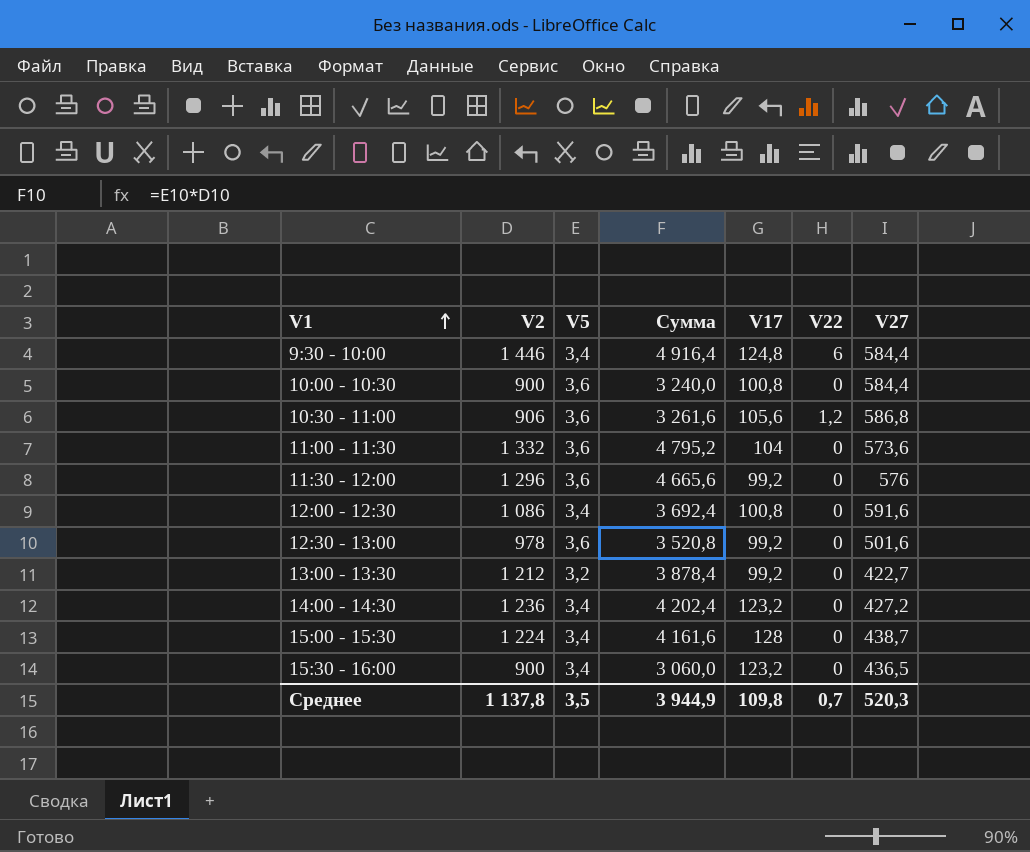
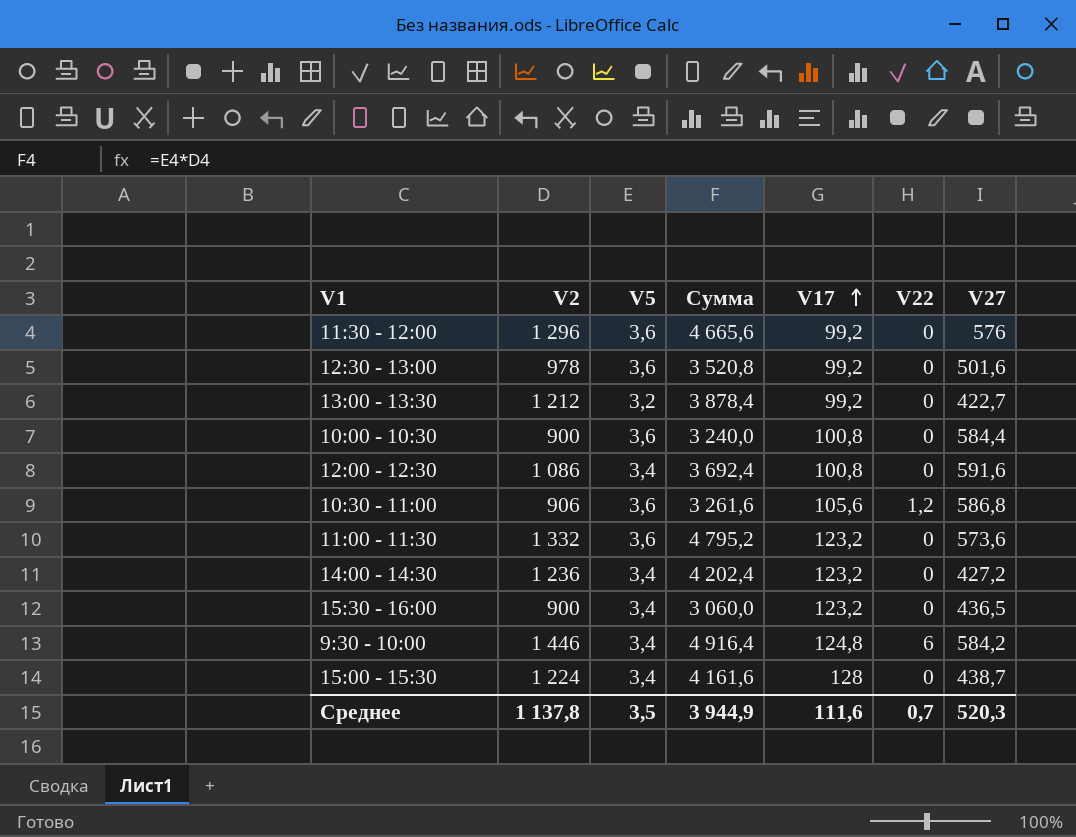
row order: V1 ascending -> V17 ascending
11:00 - 11:30 | V17: 104 -> 123,2
9:30 - 10:00 | V27: 584,4 -> 584,2
Среднее | V17: 109,8 -> 111,6

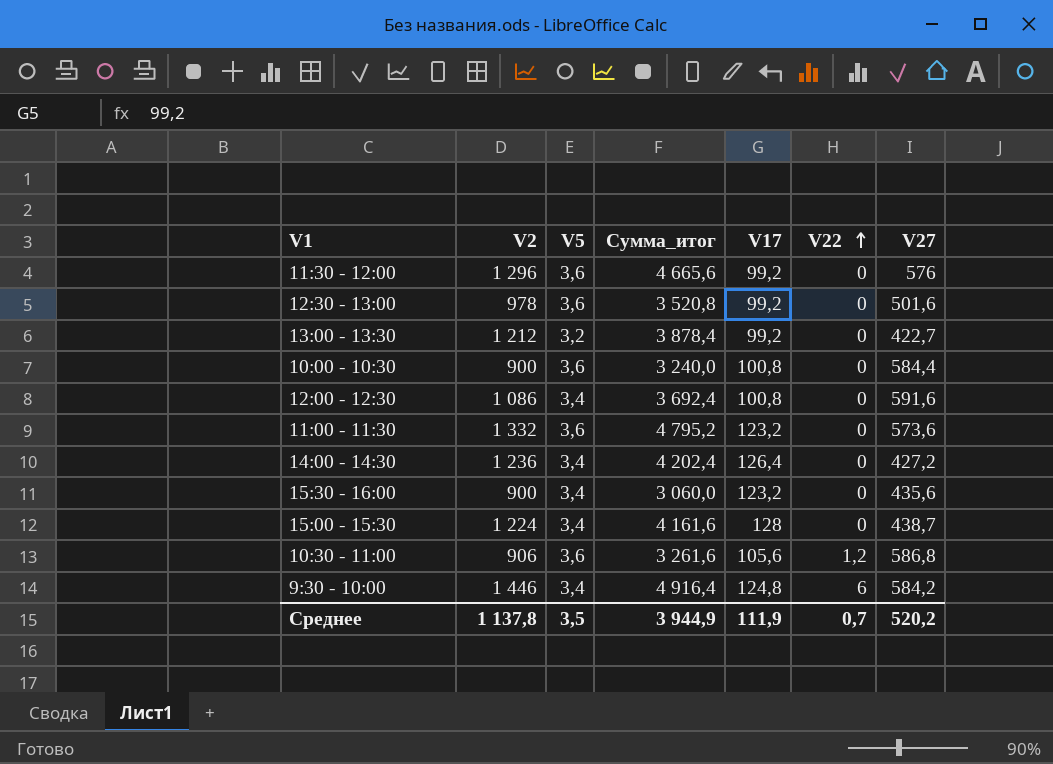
row order: V17 ascending -> V22 ascending
column name: Сумма -> Сумма_итог
14:00 - 14:30 | V17: 123,2 -> 126,4
15:30 - 16:00 | V27: 436,5 -> 435,6
Среднее | V17: 111,6 -> 111,9
Среднее | V27: 520,3 -> 520,2

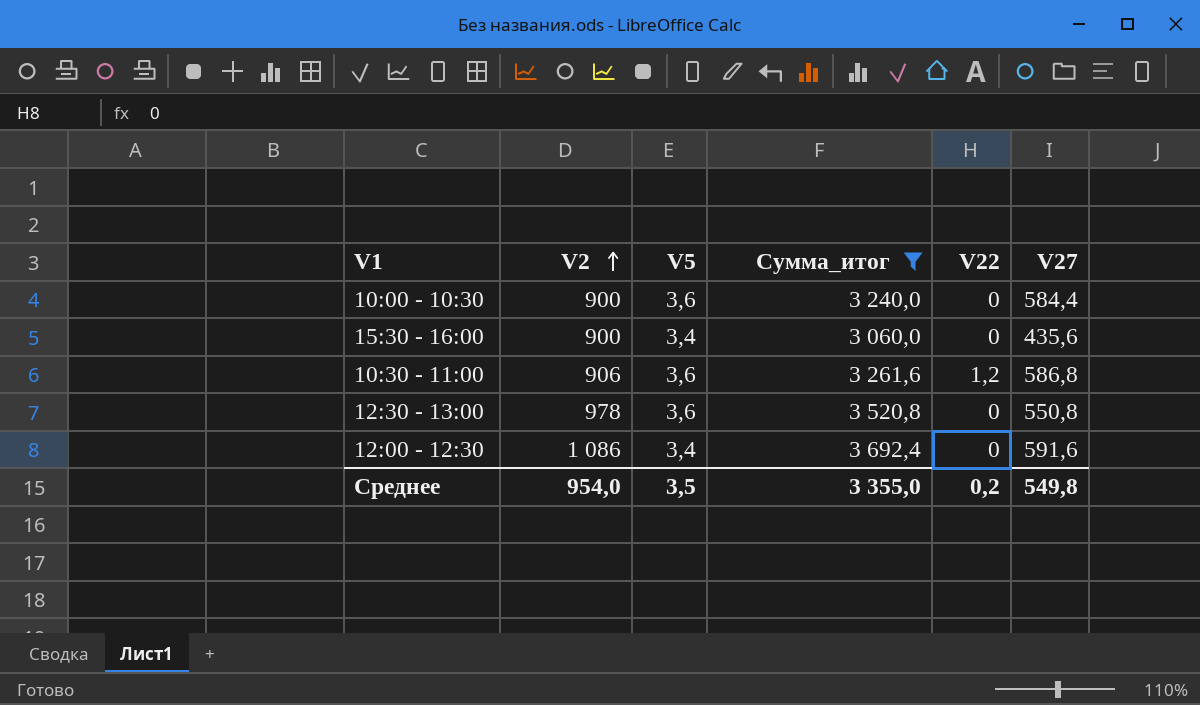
filter: none -> Сумма_итог <= 3 692,4
row order: V22 ascending -> V2 ascending
column V17 | position: 5 -> none
12:30 - 13:00 | V27: 501,6 -> 550,8
Среднее | V2: 1 137,8 -> 954,0
Среднее | Сумма_итог: 3 944,9 -> 3 355,0
Среднее | V22: 0,7 -> 0,2
Среднее | V27: 520,2 -> 549,8

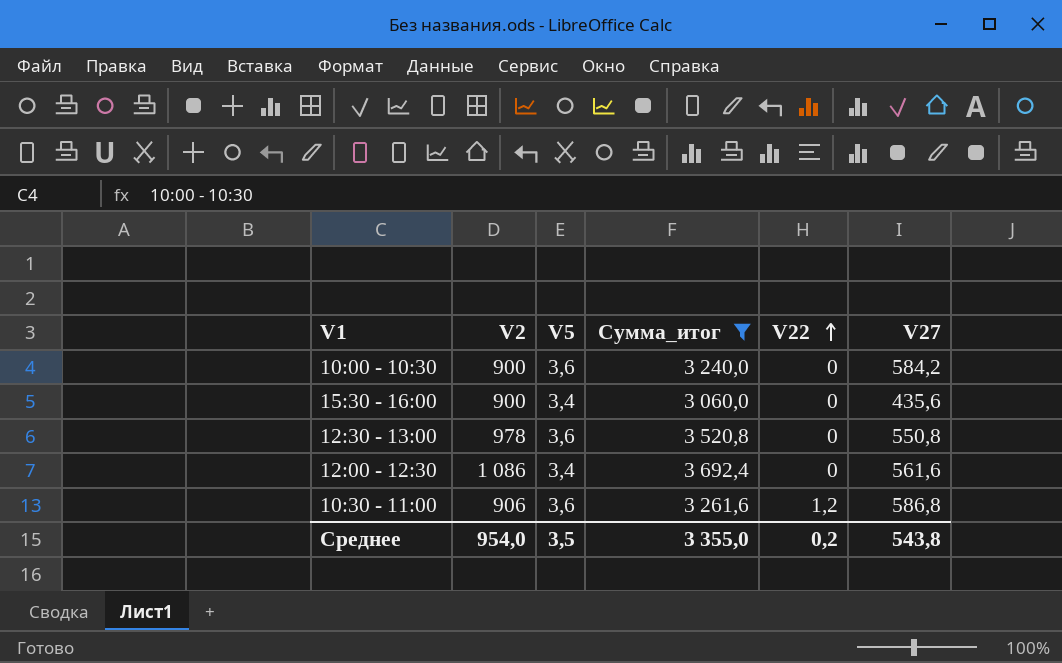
row order: V2 ascending -> V22 ascending
10:00 - 10:30 | V27: 584,4 -> 584,2
12:00 - 12:30 | V27: 591,6 -> 561,6
Среднее | V27: 549,8 -> 543,8

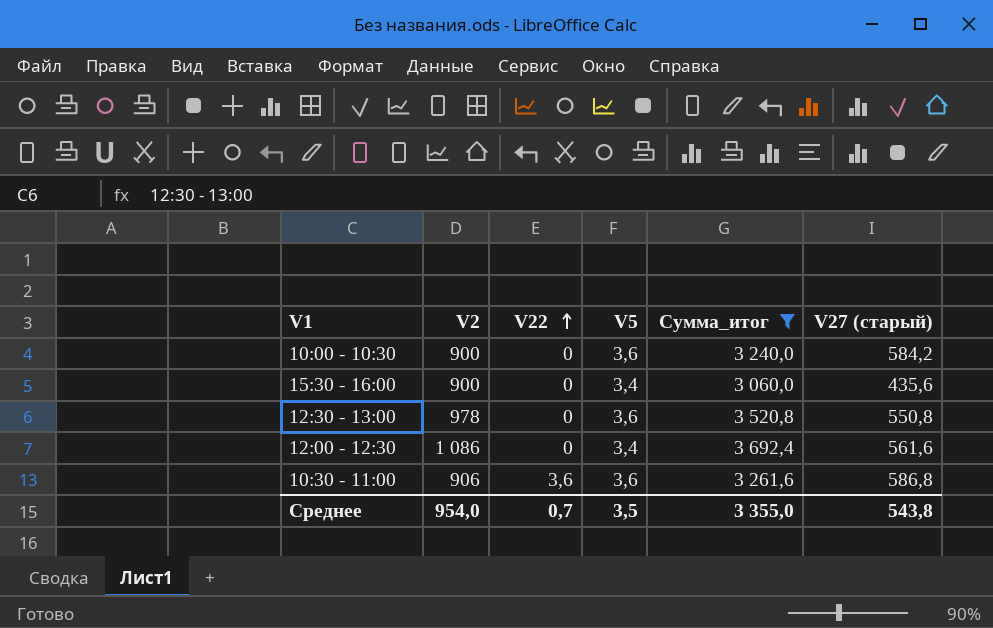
column V22 | position: 5 -> 3
column name: V27 -> V27 (старый)
10:30 - 11:00 | V22: 1,2 -> 3,6
Среднее | V22: 0,2 -> 0,7

